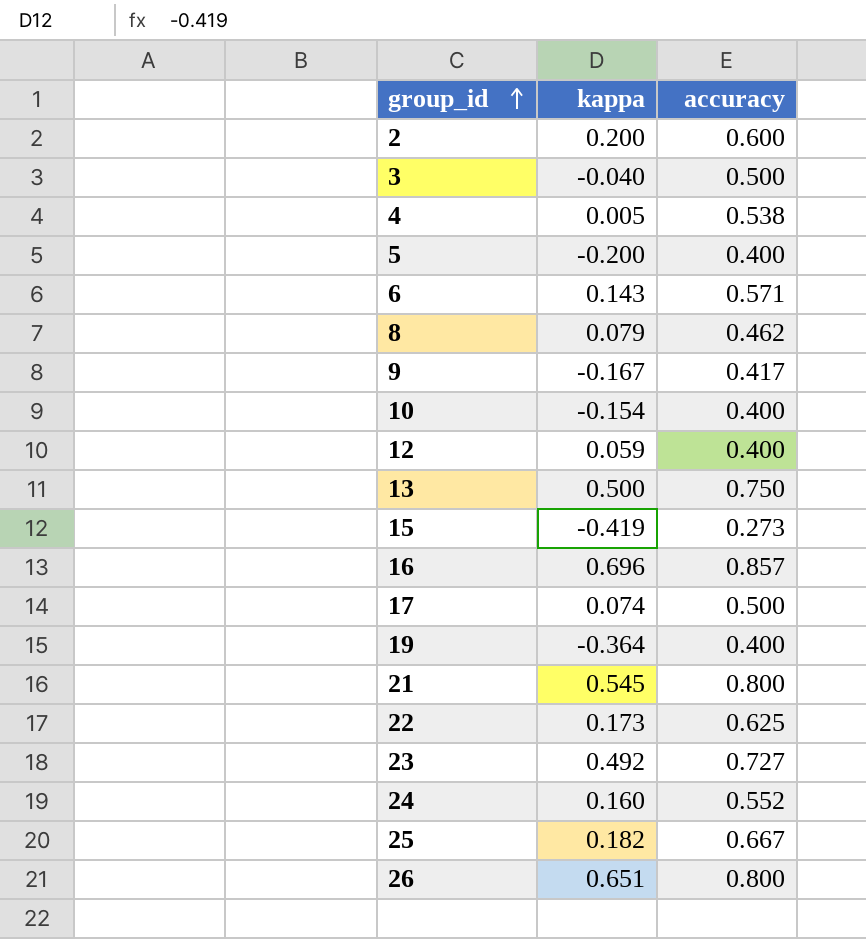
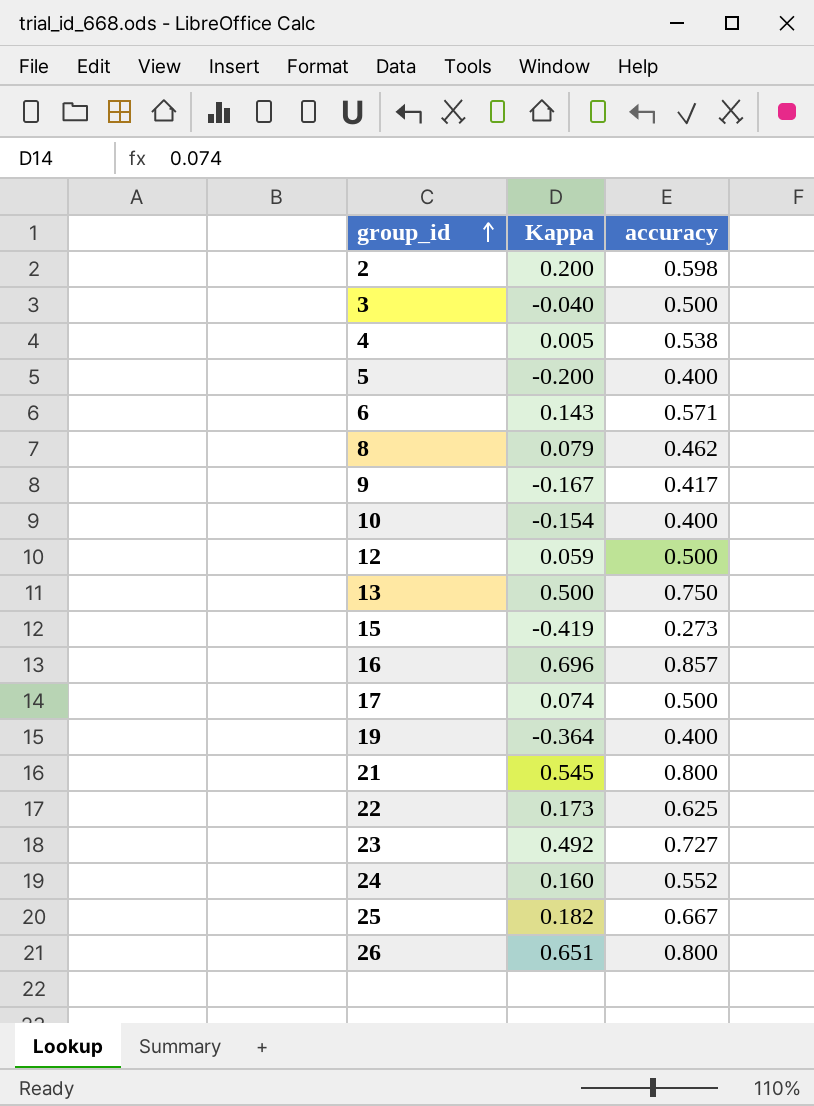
column name: kappa -> Kappa
2 | accuracy: 0.600 -> 0.598
12 | accuracy: 0.400 -> 0.500

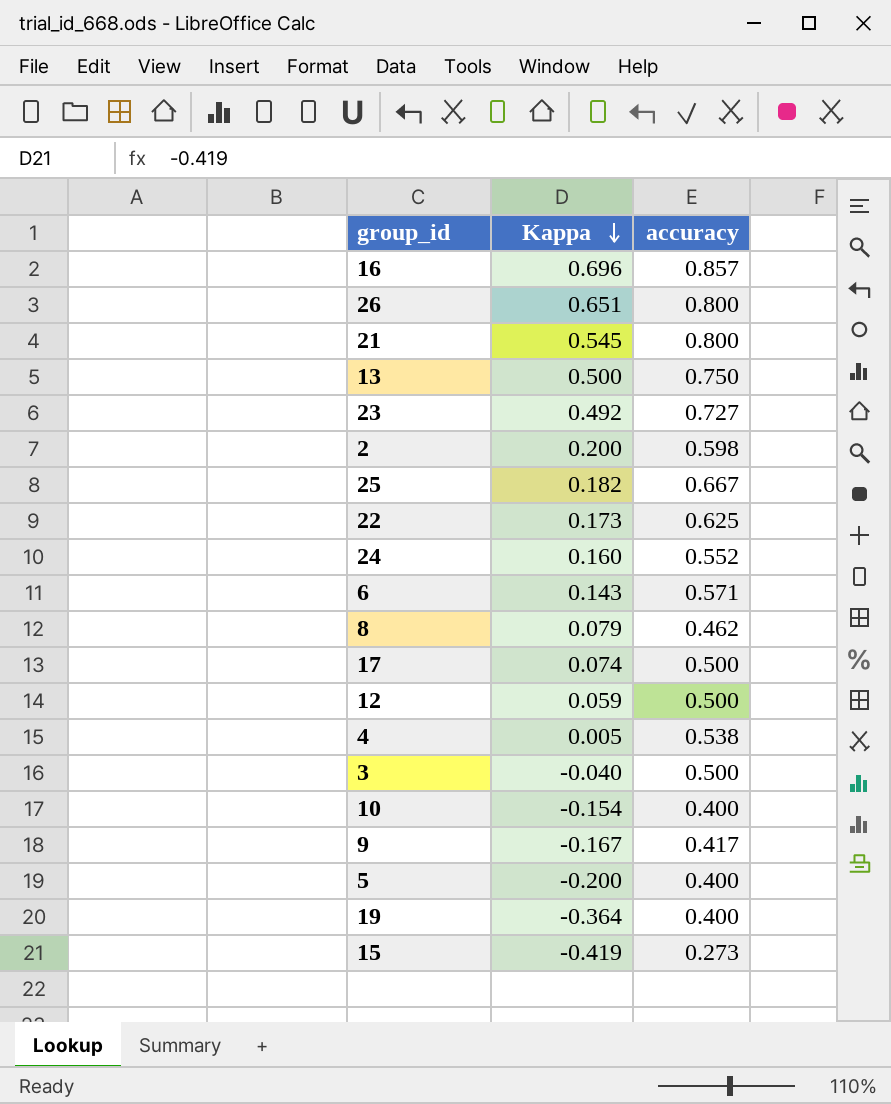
row order: group_id ascending -> Kappa descending

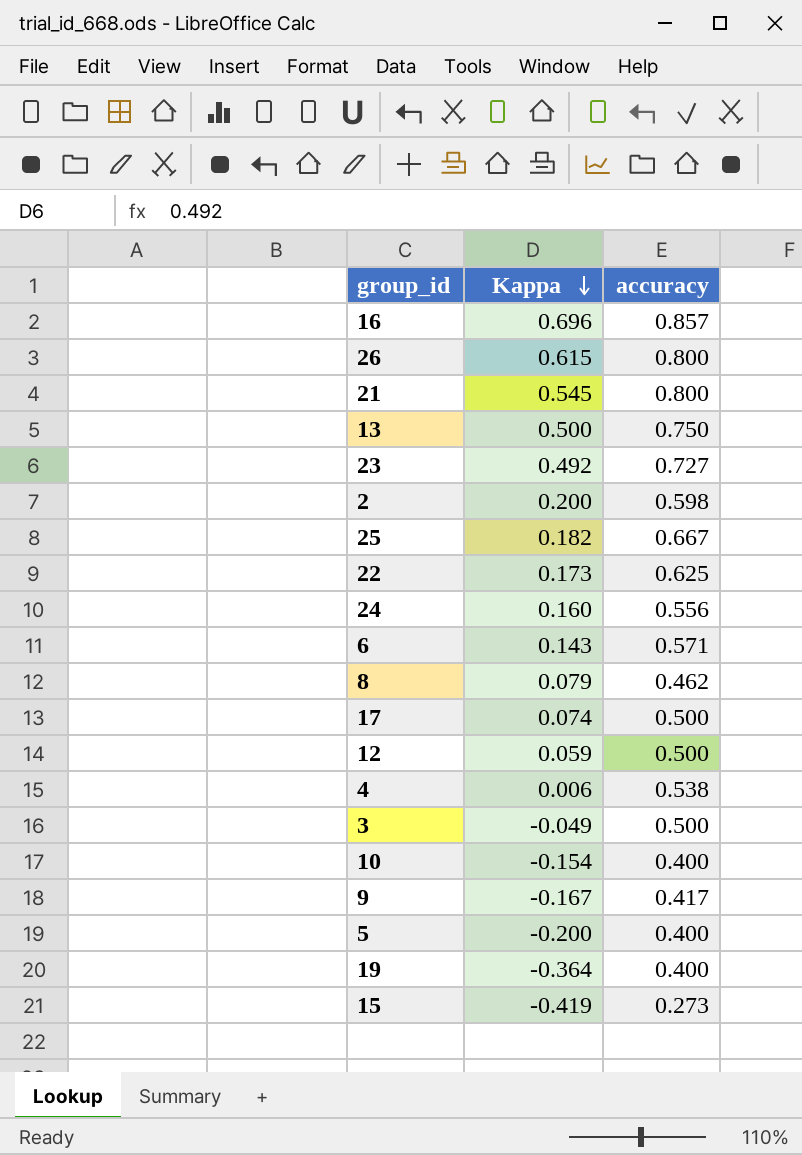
26 | Kappa: 0.651 -> 0.615
24 | accuracy: 0.552 -> 0.556
4 | Kappa: 0.005 -> 0.006
3 | Kappa: -0.040 -> -0.049

